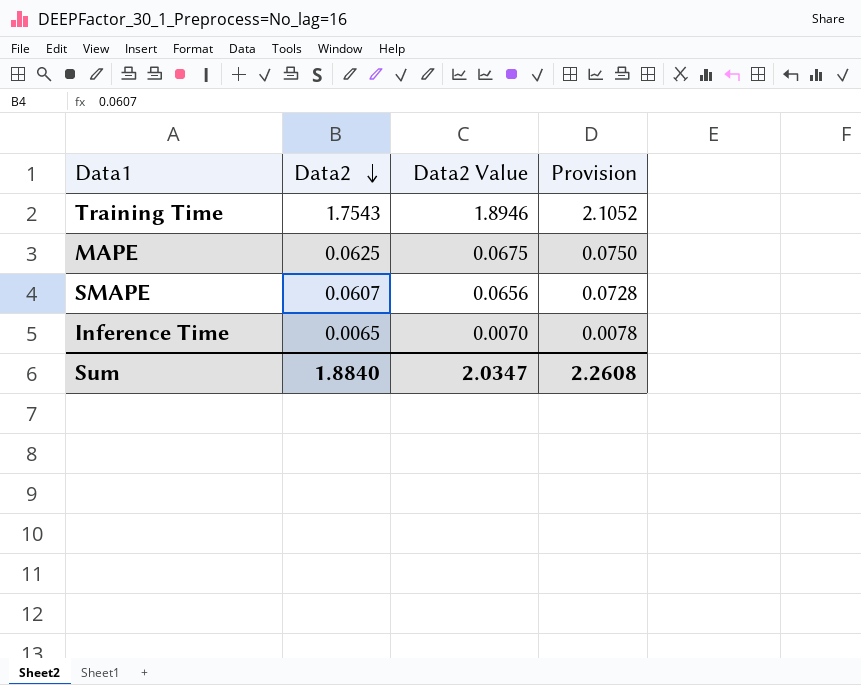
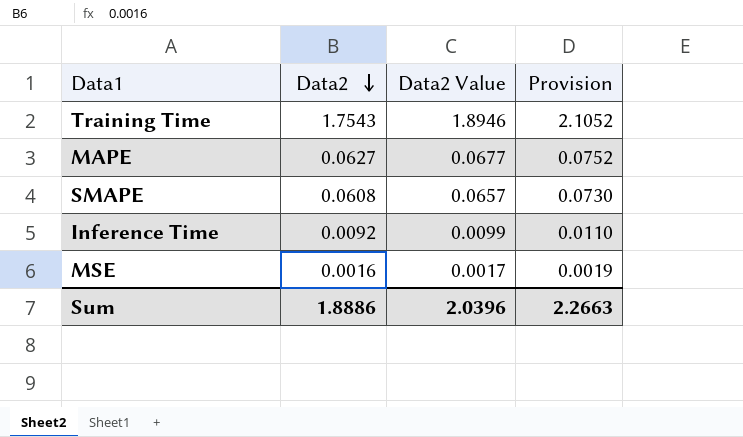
MAPE | Data2: 0.0625 -> 0.0627
MAPE | Data2 Value: 0.0675 -> 0.0677
MAPE | Provision: 0.0750 -> 0.0752
SMAPE | Data2: 0.0607 -> 0.0608
SMAPE | Data2 Value: 0.0656 -> 0.0657
SMAPE | Provision: 0.0728 -> 0.0730
Inference Time | Data2: 0.0065 -> 0.0092
Inference Time | Data2 Value: 0.0070 -> 0.0099
Inference Time | Provision: 0.0078 -> 0.0110
row MSE: none -> 0.0016 | 0.0017 | 0.0019
Sum | Data2: 1.8840 -> 1.8886
Sum | Data2 Value: 2.0347 -> 2.0396
Sum | Provision: 2.2608 -> 2.2663

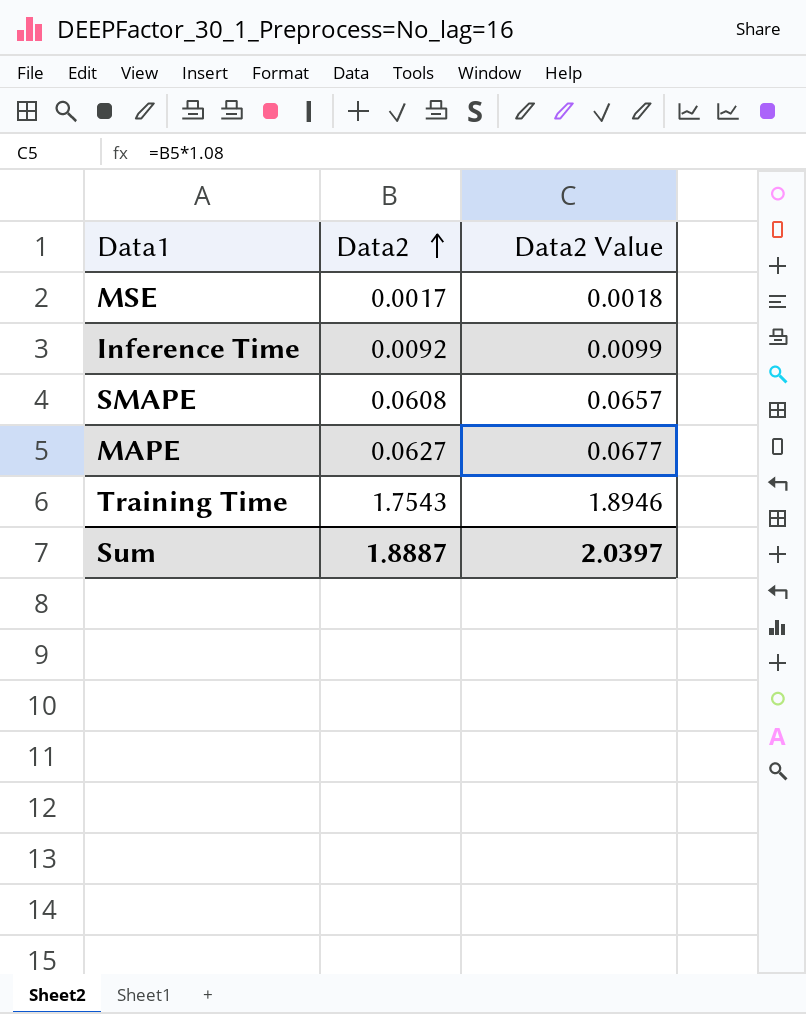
row order: Data2 descending -> Data2 ascending
column Provision | formula: [Data2] * 1.2 -> none
MSE | Data2: 0.0016 -> 0.0017
MSE | Data2 Value: 0.0017 -> 0.0018
Sum | Data2: 1.8886 -> 1.8887
Sum | Data2 Value: 2.0396 -> 2.0397

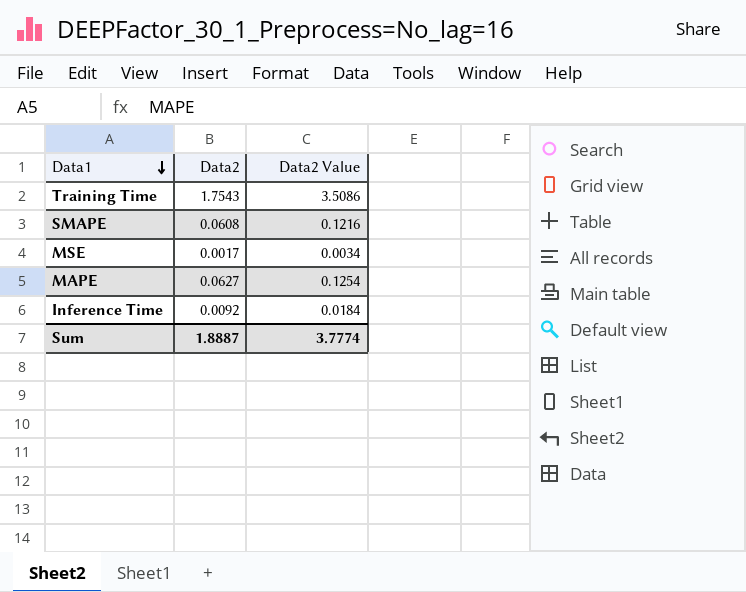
row order: Data2 ascending -> Data1 descending
column Data2 Value | formula: [Data2] * 1.08 -> [Data2] * 2
Sum | Data2 Value: 2.0397 -> 3.7774

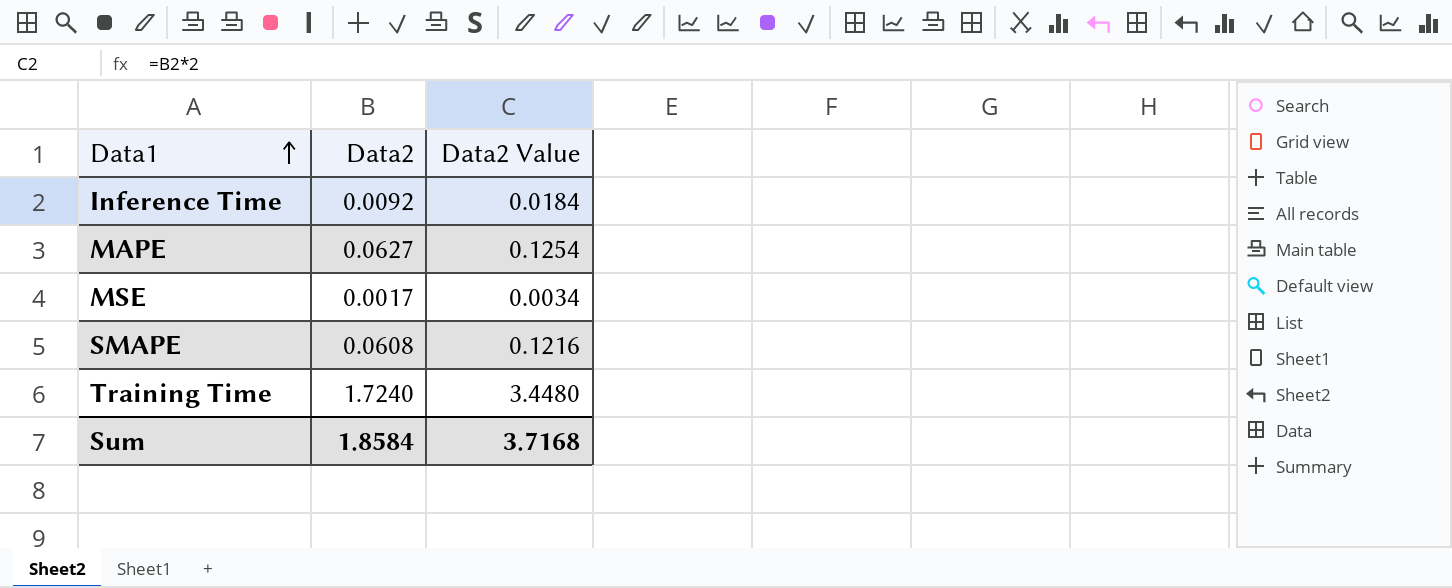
row order: Data1 descending -> Data1 ascending
Training Time | Data2: 1.7543 -> 1.7240
Training Time | Data2 Value: 3.5086 -> 3.4480
Sum | Data2: 1.8887 -> 1.8584
Sum | Data2 Value: 3.7774 -> 3.7168

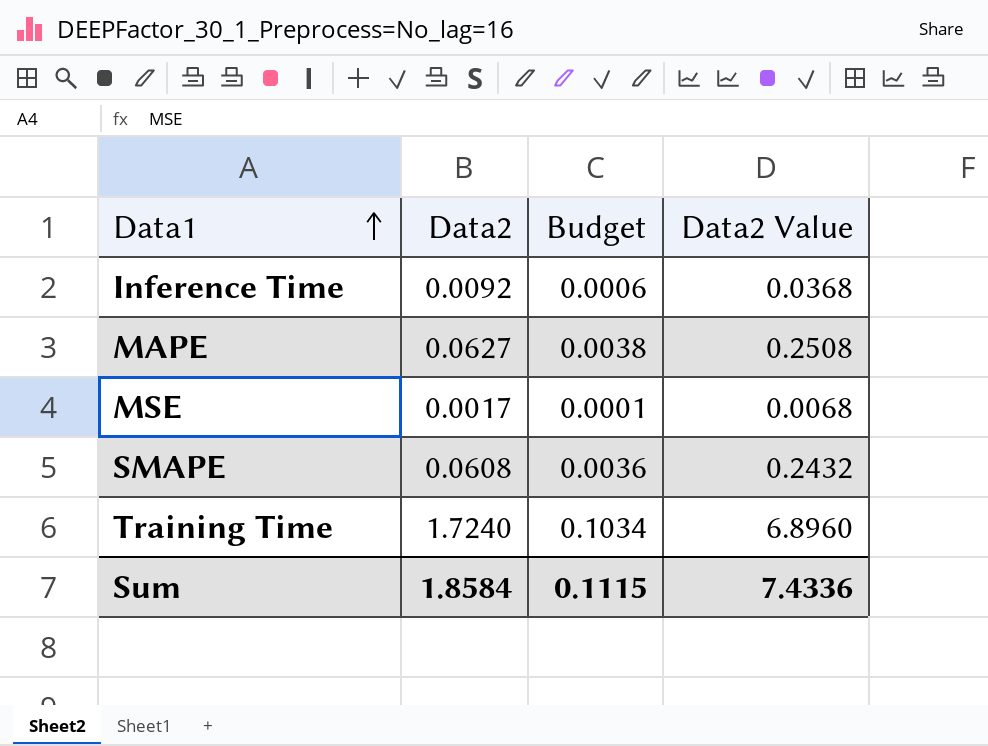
column Budget | formula: none -> [Data2] * 0.06
column Data2 Value | formula: [Data2] * 2 -> [Data2] * 4
Sum | Data2 Value: 3.7168 -> 7.4336

